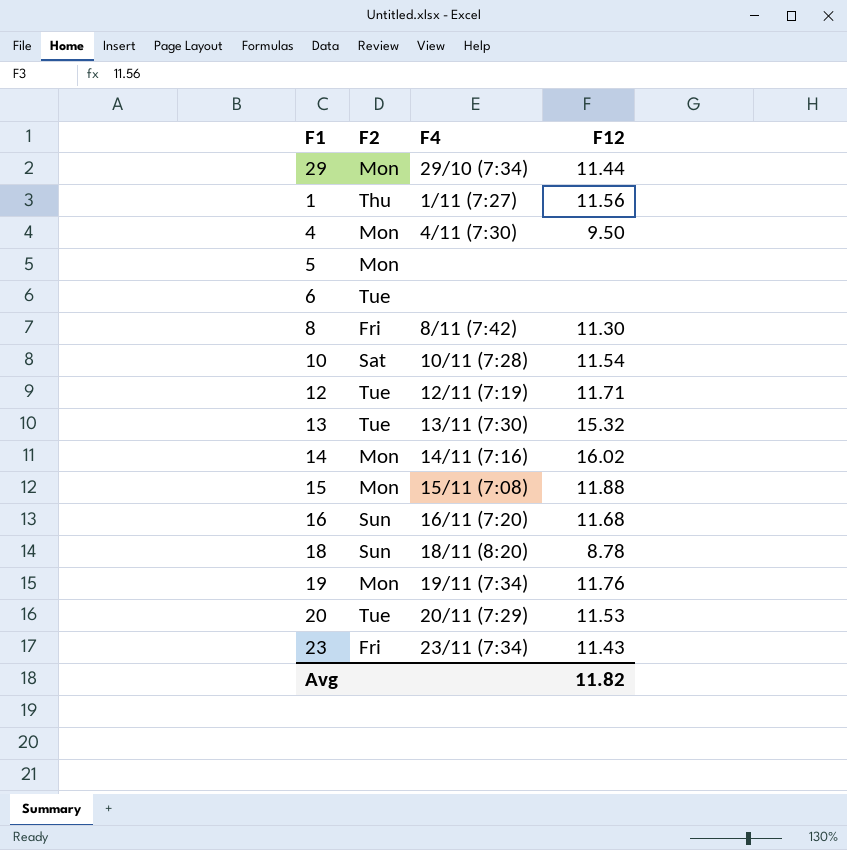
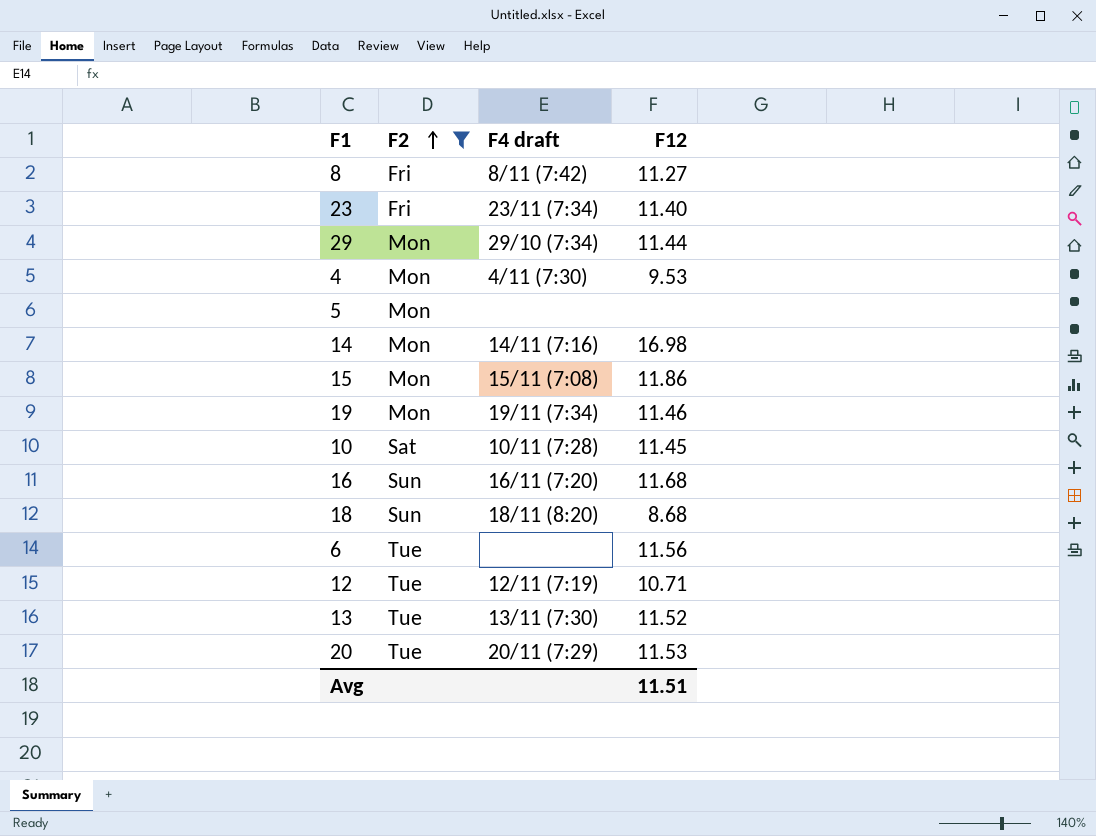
filter: none -> F2 != Thu
row order: none -> F2 ascending
column name: F4 -> F4 draft
8 | F12: 11.30 -> 11.27
23 | F12: 11.43 -> 11.40
4 | F12: 9.50 -> 9.53
14 | F12: 16.02 -> 16.98
15 | F12: 11.88 -> 11.86
19 | F12: 11.76 -> 11.46
10 | F12: 11.54 -> 11.45
18 | F12: 8.78 -> 8.68
6 | F12: none -> 11.56
12 | F12: 11.71 -> 10.71
13 | F12: 15.32 -> 11.52
Avg | F12: 11.82 -> 11.51

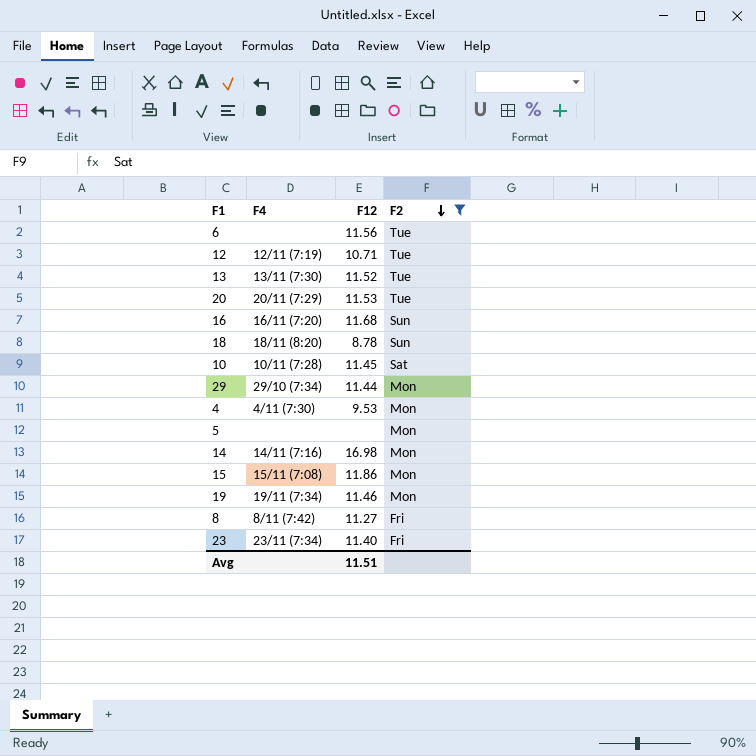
row order: F2 ascending -> F2 descending
column name: F4 draft -> F4
column F2 | position: 2 -> 4
18 | F12: 8.68 -> 8.78

